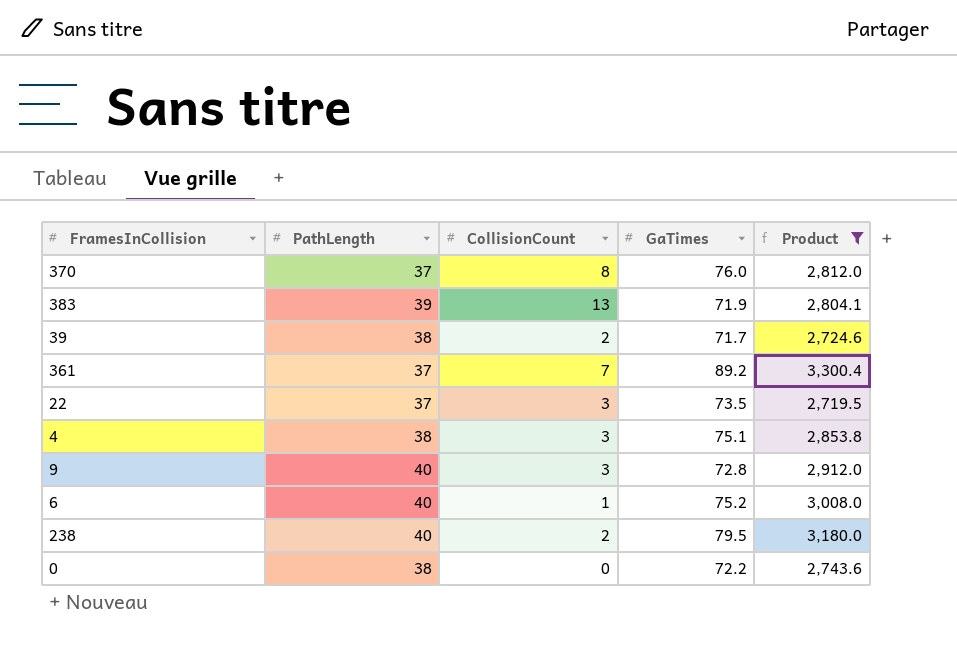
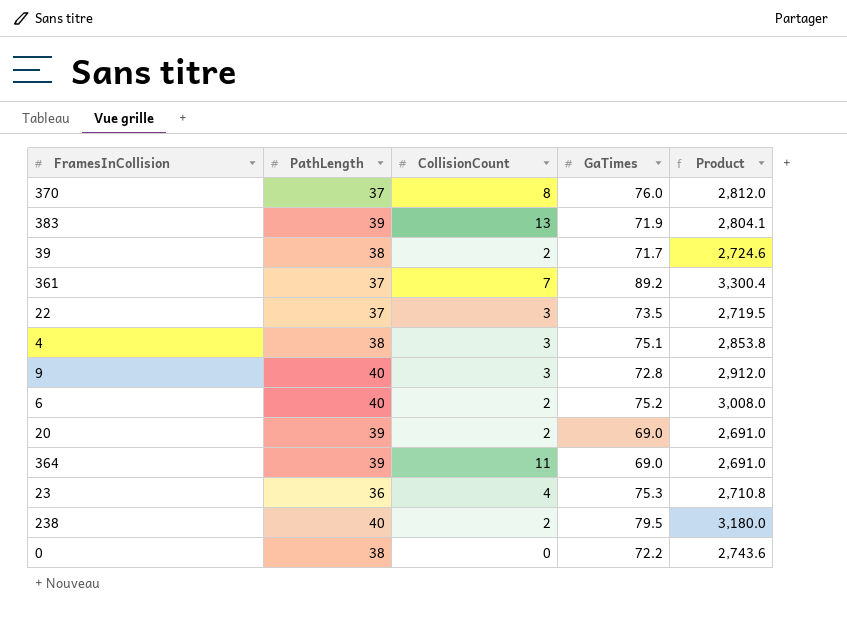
filter: Product >= 2,719.5 -> none
6 | CollisionCount: 1 -> 2

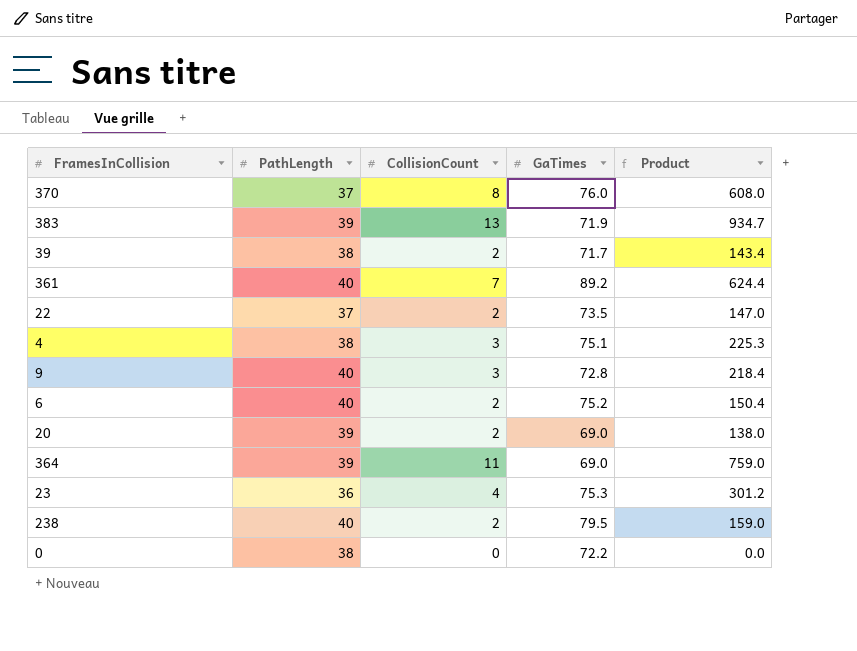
column Product | formula: [PathLength] * [GaTimes] -> [CollisionCount] * [GaTimes]
361 | PathLength: 37 -> 40
22 | CollisionCount: 3 -> 2

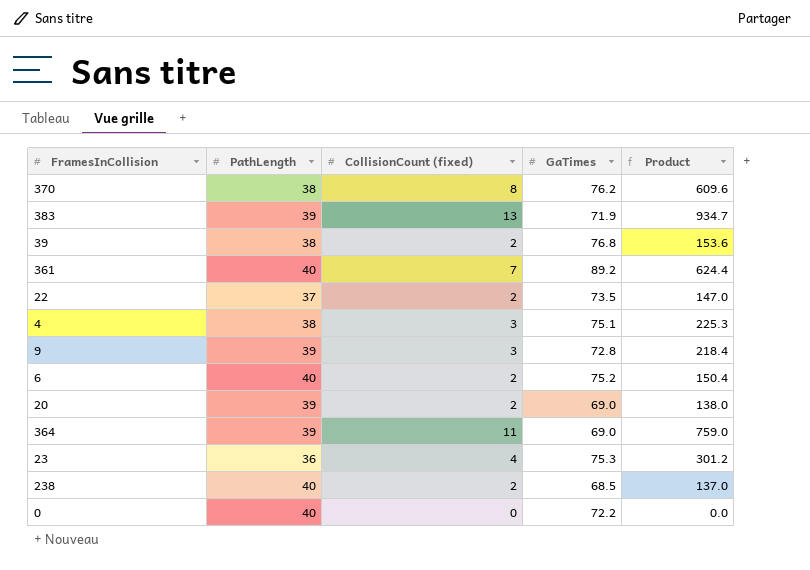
column name: CollisionCount -> CollisionCount (fixed)
370 | PathLength: 37 -> 38
370 | GaTimes: 76.0 -> 76.2
370 | Product: 608.0 -> 609.6
39 | GaTimes: 71.7 -> 76.8
39 | Product: 143.4 -> 153.6
9 | PathLength: 40 -> 39
238 | GaTimes: 79.5 -> 68.5
238 | Product: 159.0 -> 137.0
0 | PathLength: 38 -> 40

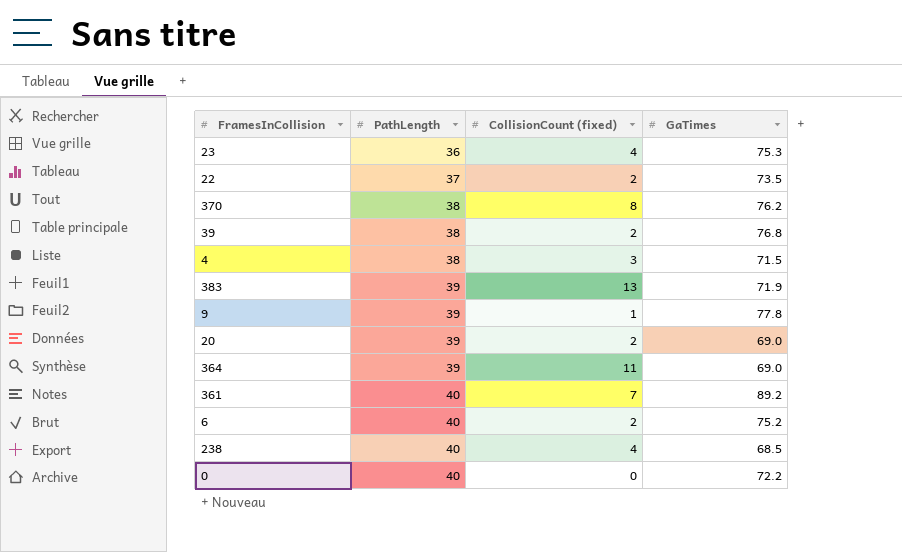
row order: none -> PathLength ascending
column Product | formula: [CollisionCount (fixed)] * [GaTimes] -> none
4 | GaTimes: 75.1 -> 71.5
9 | CollisionCount (fixed): 3 -> 1
9 | GaTimes: 72.8 -> 77.8
238 | CollisionCount (fixed): 2 -> 4

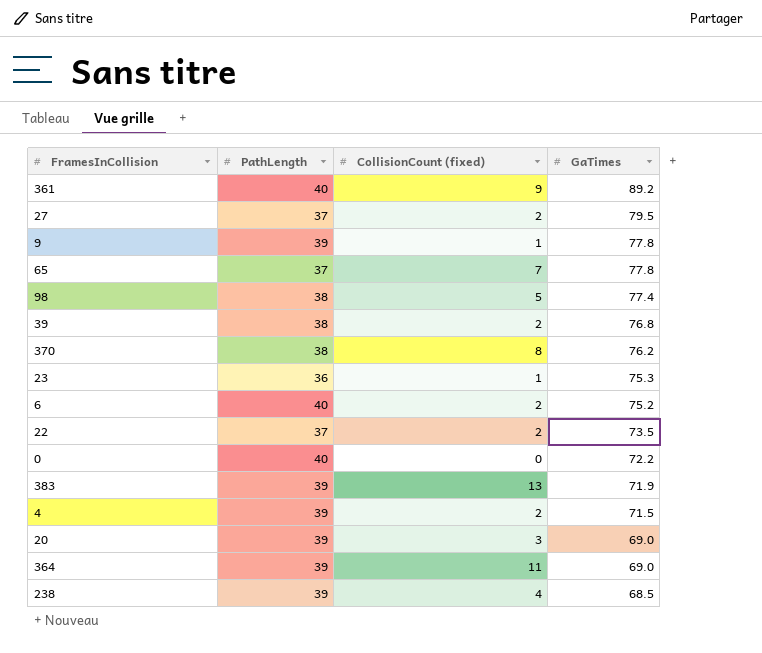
row order: PathLength ascending -> GaTimes descending
361 | CollisionCount (fixed): 7 -> 9
row 27: none -> 37 | 2 | 79.5
row 65: none -> 37 | 7 | 77.8
row 98: none -> 38 | 5 | 77.4
23 | CollisionCount (fixed): 4 -> 1
4 | PathLength: 38 -> 39
4 | CollisionCount (fixed): 3 -> 2
20 | CollisionCount (fixed): 2 -> 3
238 | PathLength: 40 -> 39

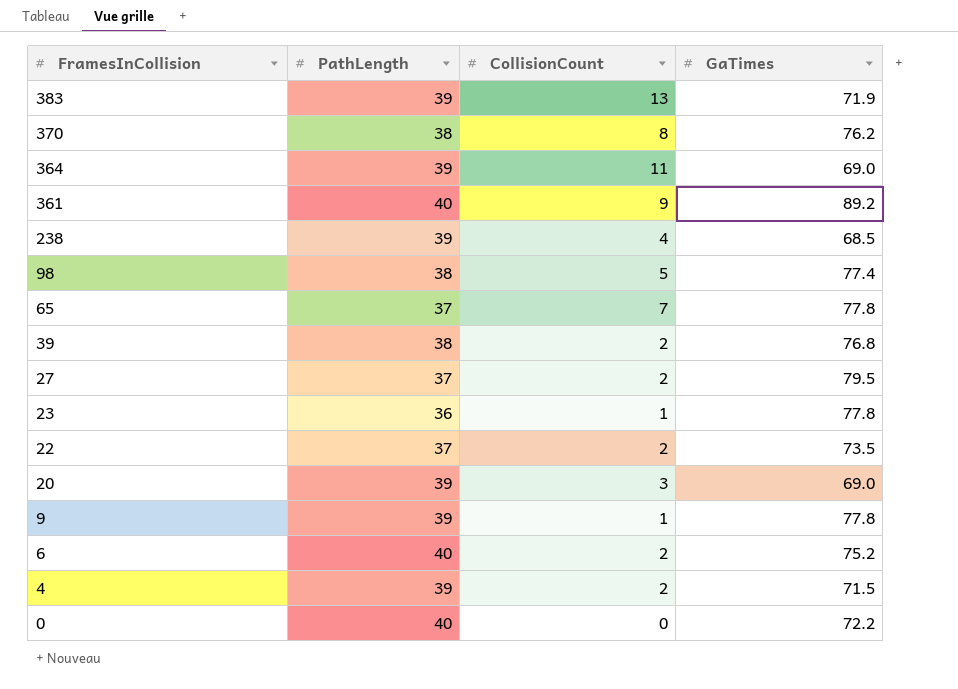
row order: GaTimes descending -> FramesInCollision descending
column name: CollisionCount (fixed) -> CollisionCount
23 | GaTimes: 75.3 -> 77.8

